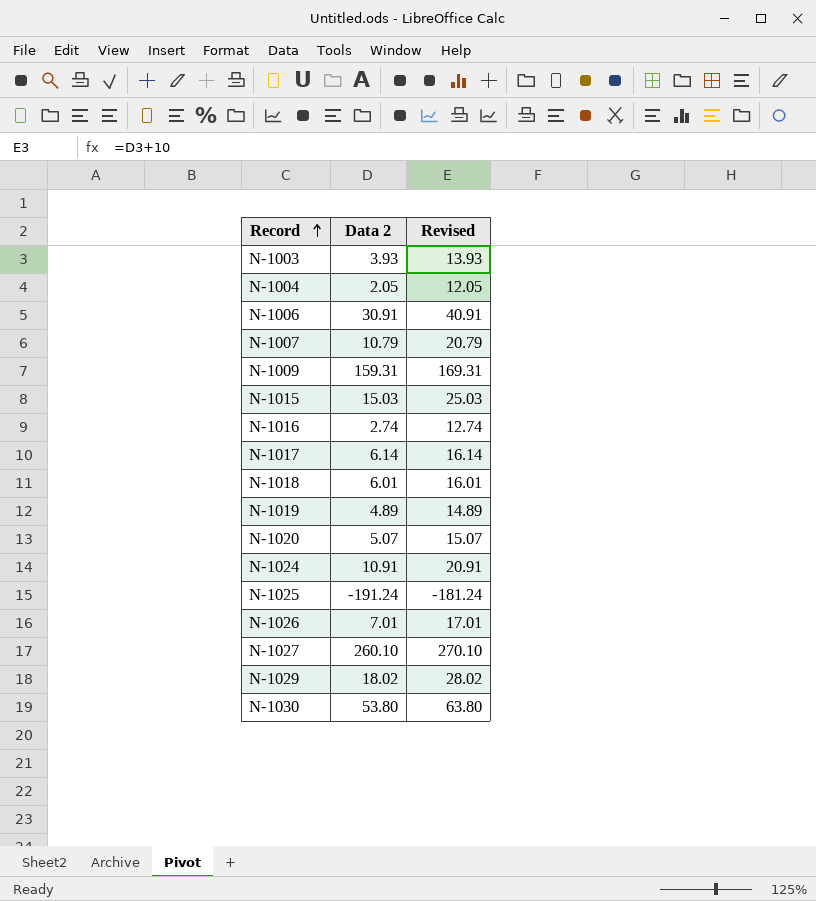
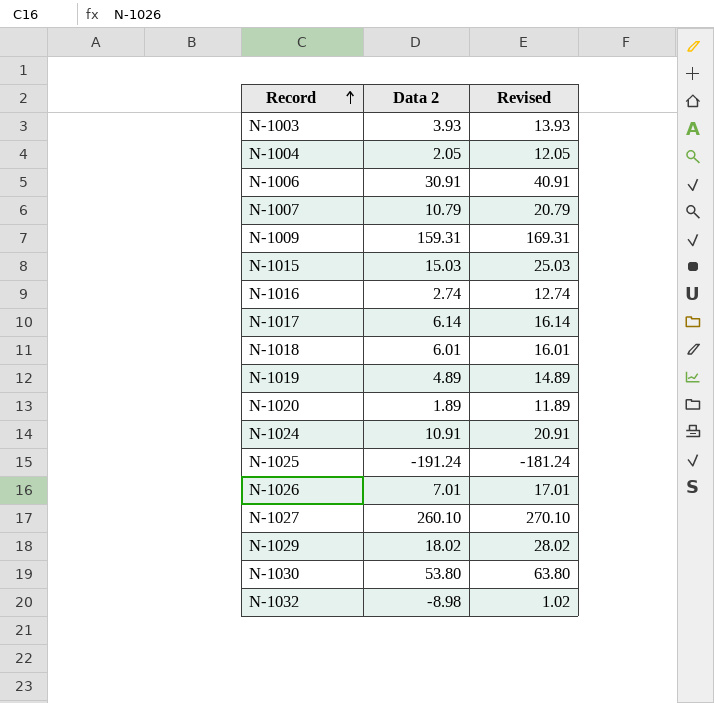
N-1020 | Data 2: 5.07 -> 1.89
N-1020 | Revised: 15.07 -> 11.89
row N-1032: none -> -8.98 | 1.02

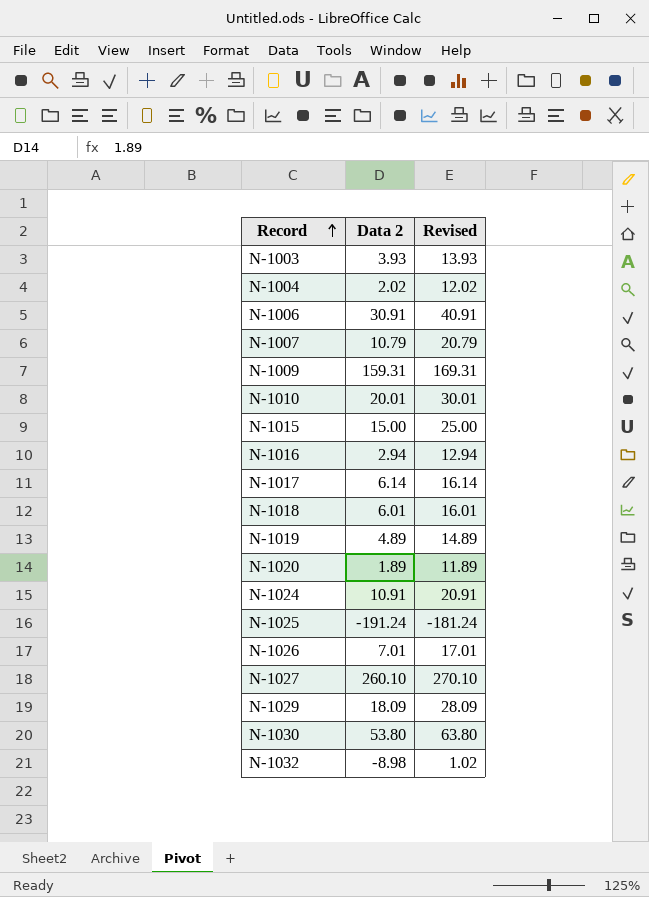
N-1004 | Data 2: 2.05 -> 2.02
N-1004 | Revised: 12.05 -> 12.02
row N-1010: none -> 20.01 | 30.01
N-1015 | Data 2: 15.03 -> 15.00
N-1015 | Revised: 25.03 -> 25.00
N-1016 | Data 2: 2.74 -> 2.94
N-1016 | Revised: 12.74 -> 12.94
N-1029 | Data 2: 18.02 -> 18.09
N-1029 | Revised: 28.02 -> 28.09

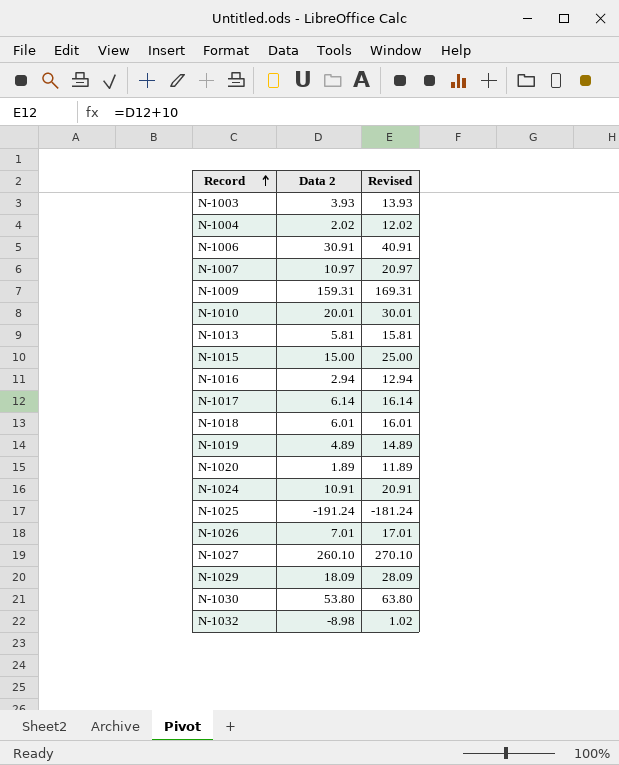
N-1007 | Data 2: 10.79 -> 10.97
N-1007 | Revised: 20.79 -> 20.97
row N-1013: none -> 5.81 | 15.81

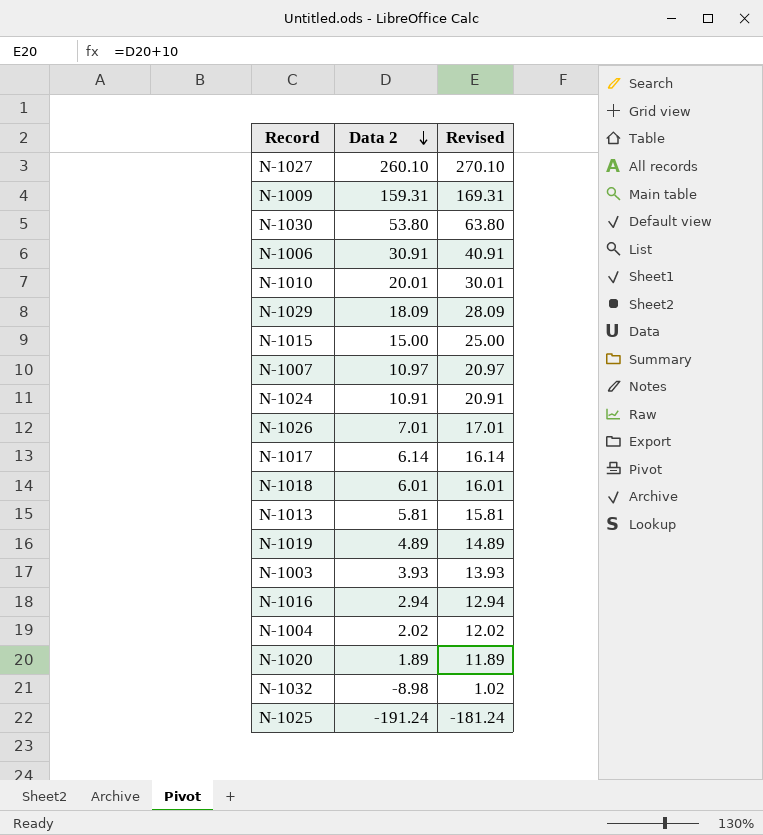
row order: Record ascending -> Data 2 descending

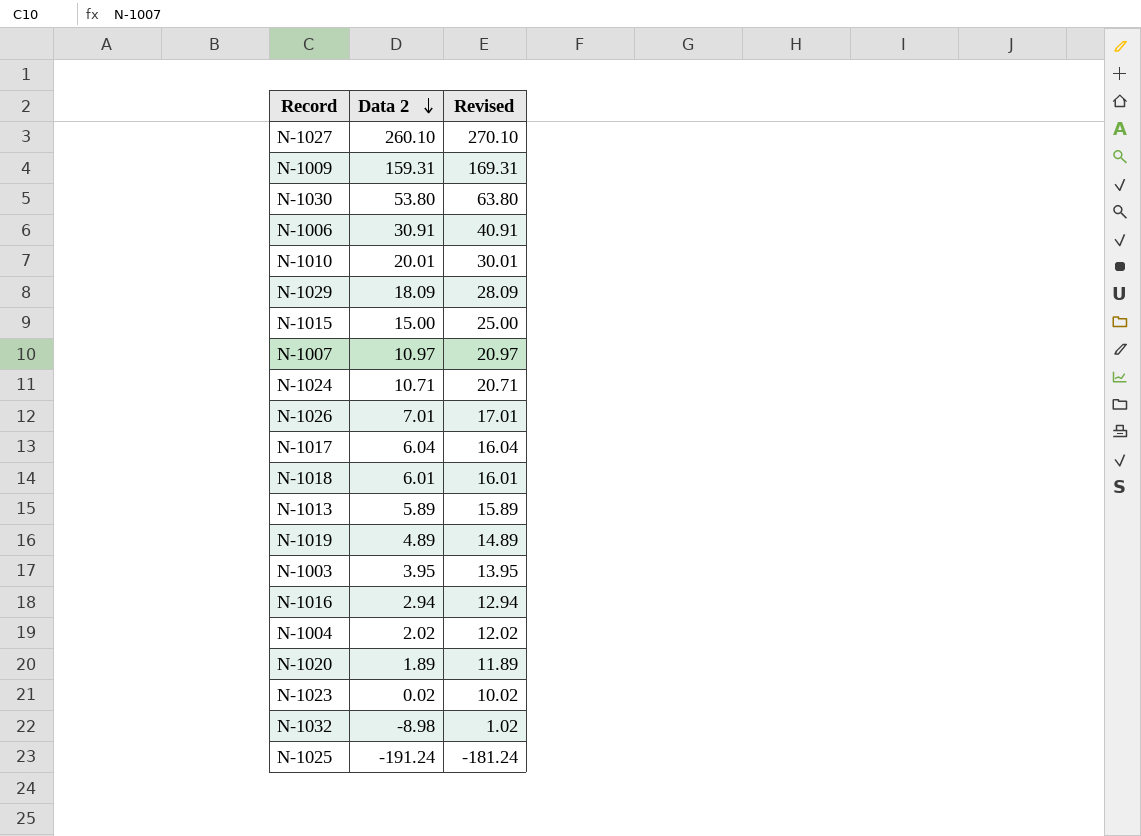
N-1024 | Data 2: 10.91 -> 10.71
N-1024 | Revised: 20.91 -> 20.71
N-1017 | Data 2: 6.14 -> 6.04
N-1017 | Revised: 16.14 -> 16.04
N-1013 | Data 2: 5.81 -> 5.89
N-1013 | Revised: 15.81 -> 15.89
N-1003 | Data 2: 3.93 -> 3.95
N-1003 | Revised: 13.93 -> 13.95
row N-1023: none -> 0.02 | 10.02

